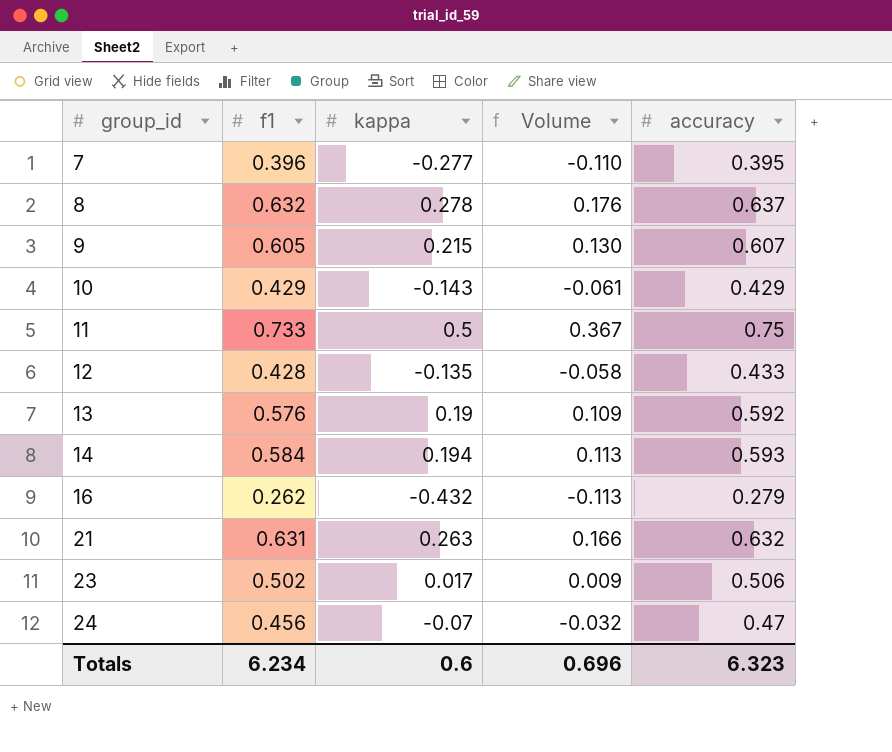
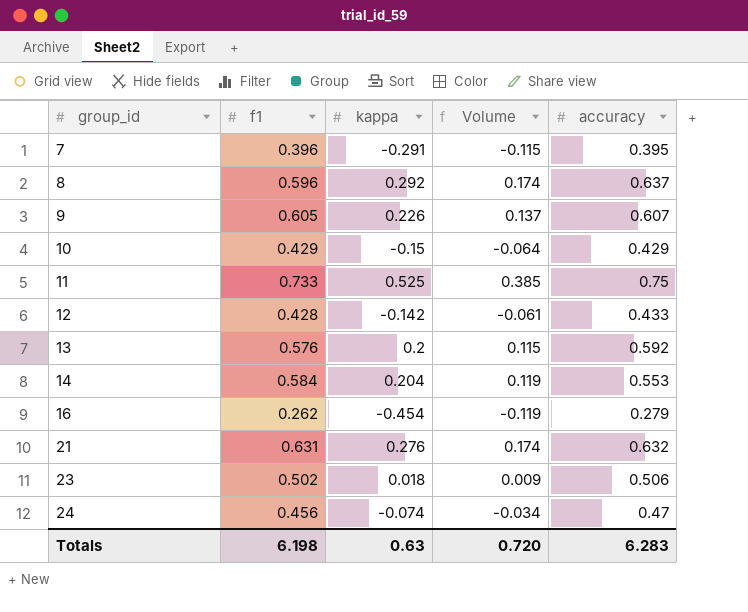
7 | kappa: -0.277 -> -0.291
7 | Volume: -0.110 -> -0.115
8 | f1: 0.632 -> 0.596
8 | kappa: 0.278 -> 0.292
8 | Volume: 0.176 -> 0.174
9 | kappa: 0.215 -> 0.226
9 | Volume: 0.130 -> 0.137
10 | kappa: -0.143 -> -0.15
10 | Volume: -0.061 -> -0.064
11 | kappa: 0.5 -> 0.525
11 | Volume: 0.367 -> 0.385
12 | kappa: -0.135 -> -0.142
12 | Volume: -0.058 -> -0.061
13 | kappa: 0.19 -> 0.2
13 | Volume: 0.109 -> 0.115
14 | kappa: 0.194 -> 0.204
14 | Volume: 0.113 -> 0.119
14 | accuracy: 0.593 -> 0.553
16 | kappa: -0.432 -> -0.454
16 | Volume: -0.113 -> -0.119
21 | kappa: 0.263 -> 0.276
21 | Volume: 0.166 -> 0.174
23 | kappa: 0.017 -> 0.018
24 | kappa: -0.07 -> -0.074
24 | Volume: -0.032 -> -0.034
Totals | f1: 6.234 -> 6.198
Totals | kappa: 0.6 -> 0.63
Totals | Volume: 0.696 -> 0.720
Totals | accuracy: 6.323 -> 6.283

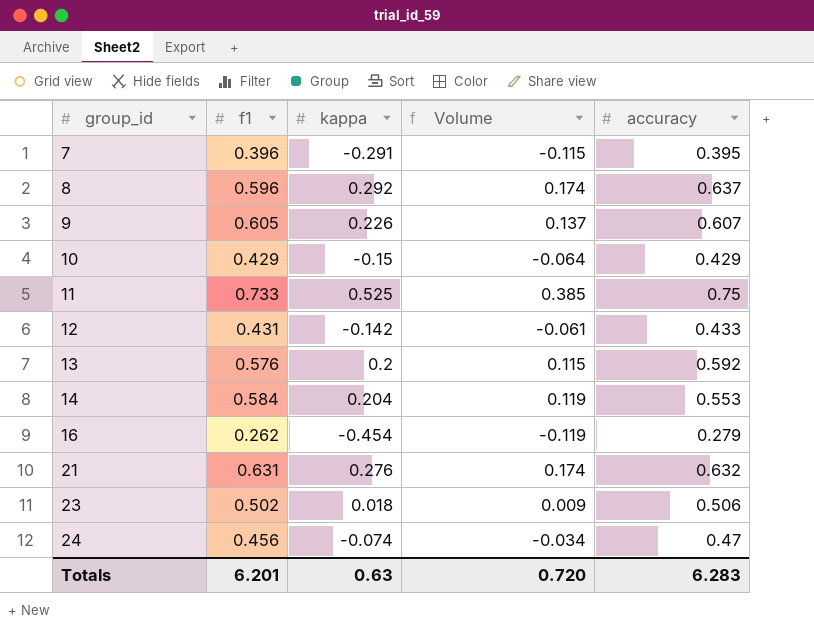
12 | f1: 0.428 -> 0.431
Totals | f1: 6.198 -> 6.201

